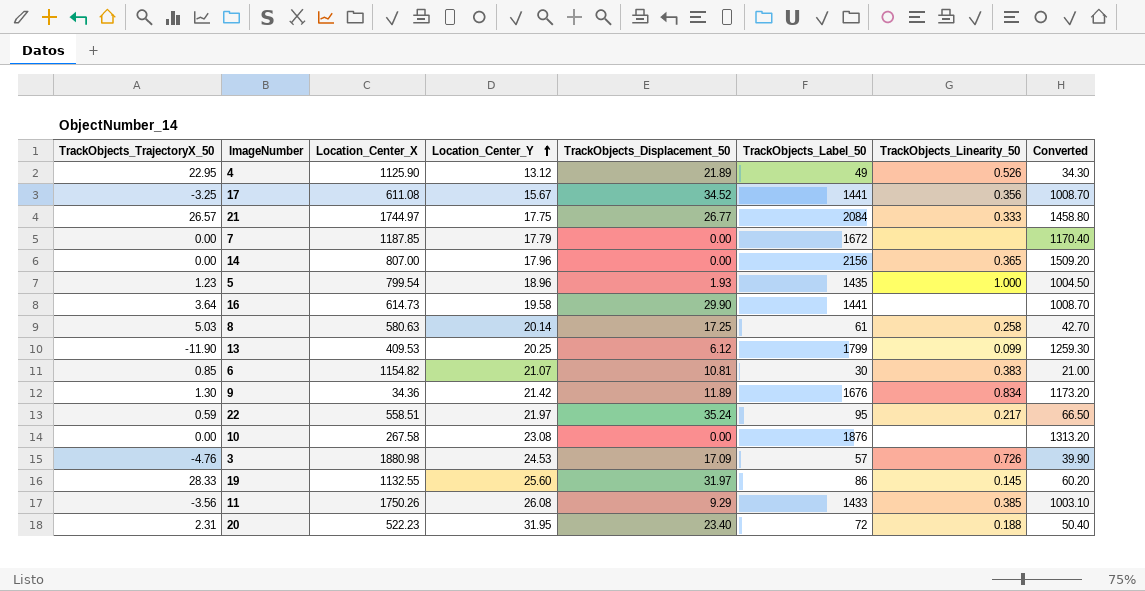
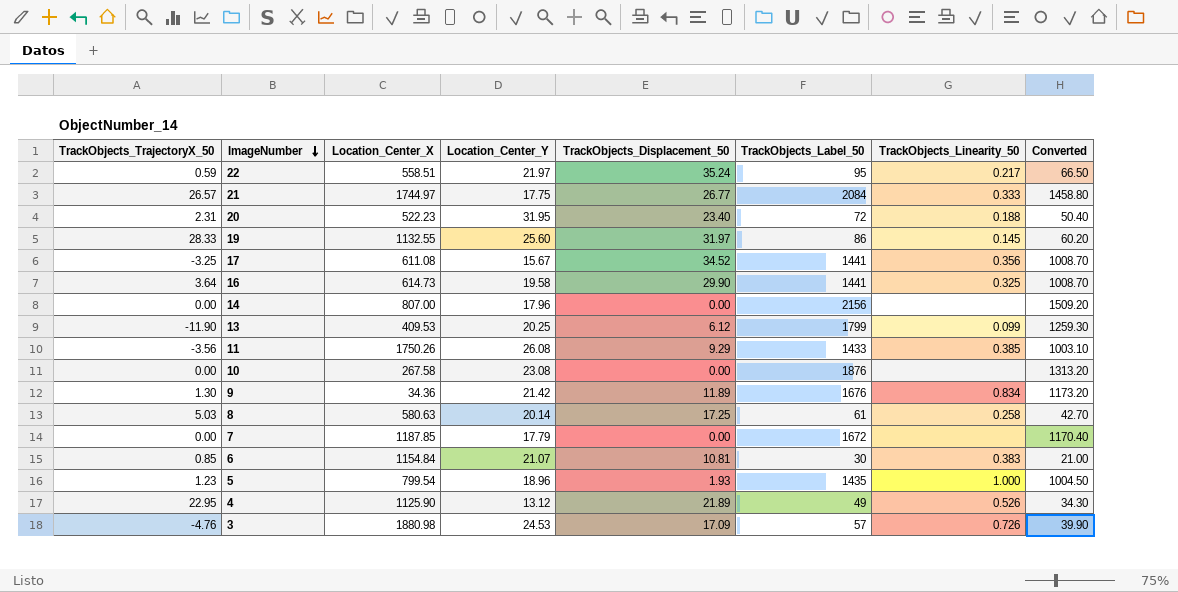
row order: Location_Center_Y ascending -> ImageNumber descending
16 | TrackObjects_Linearity_50: none -> 0.325
14 | TrackObjects_Linearity_50: 0.365 -> none
6 | Location_Center_X: 1154.82 -> 1154.84

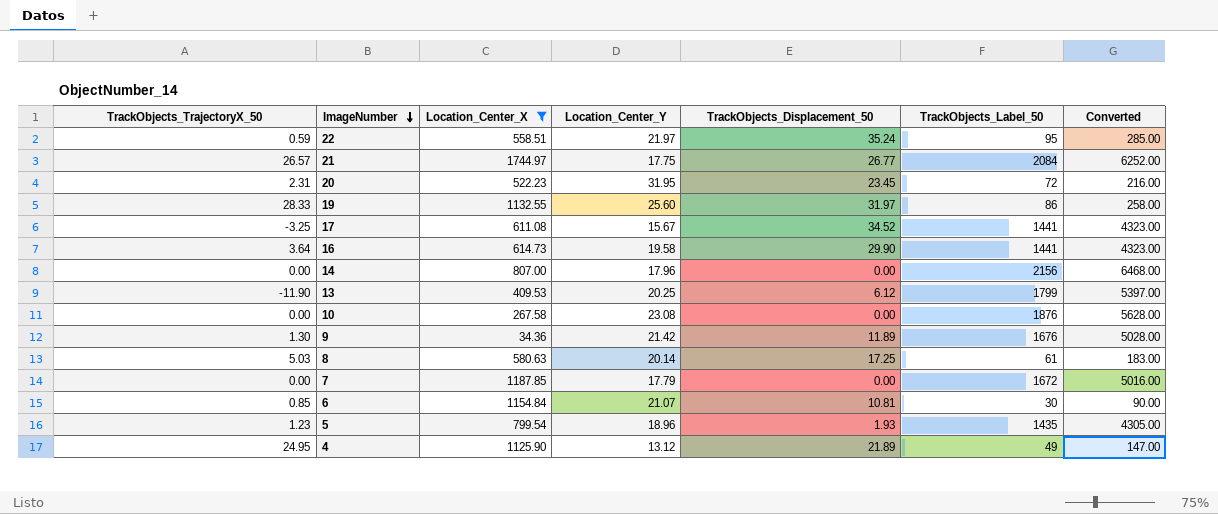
filter: none -> Location_Center_X <= 1744.97
column TrackObjects_Linearity_50 | position: 7 -> none
column Converted | formula: [TrackObjects_Label_50] * 0.7 -> [TrackObjects_Label_50] * 3
20 | TrackObjects_Displacement_50: 23.40 -> 23.45
4 | TrackObjects_TrajectoryX_50: 22.95 -> 24.95

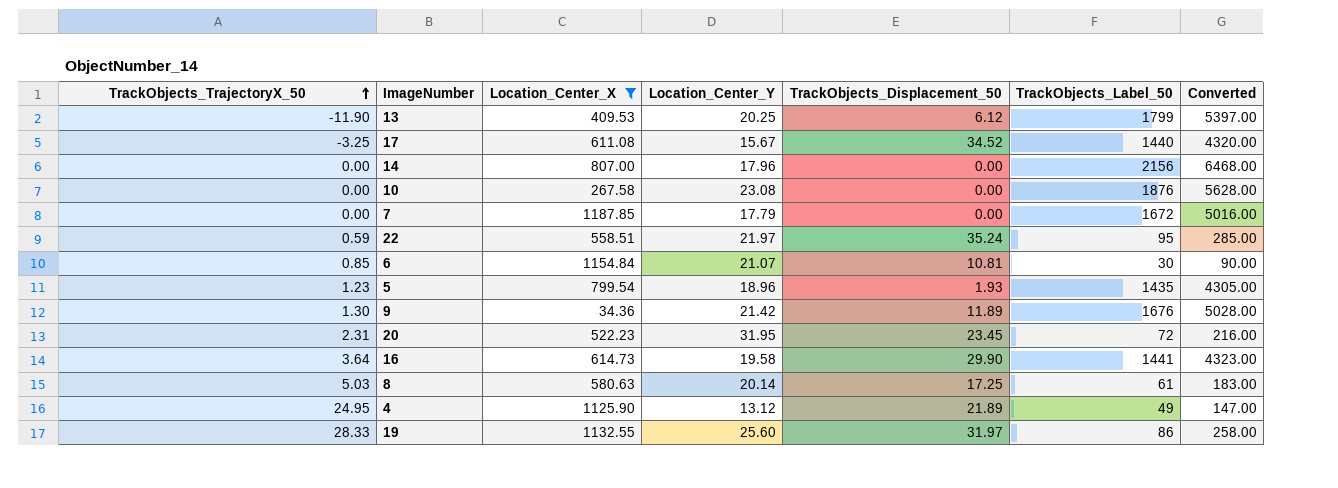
row order: ImageNumber descending -> TrackObjects_TrajectoryX_50 ascending
row 21: 26.57 | 1744.97 | 17.75 | 26.77 | 2084 | 6252.00 -> none
17 | TrackObjects_Label_50: 1441 -> 1440
17 | Converted: 4323.00 -> 4320.00

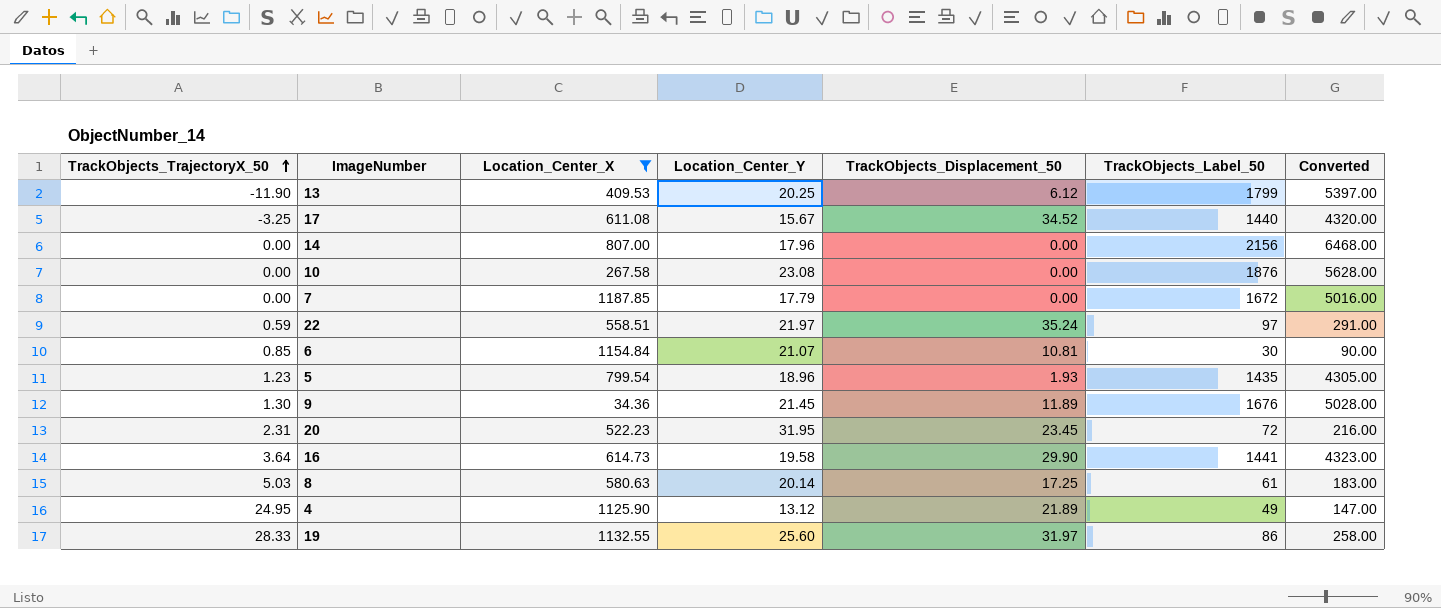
22 | TrackObjects_Label_50: 95 -> 97
22 | Converted: 285.00 -> 291.00
9 | Location_Center_Y: 21.42 -> 21.45

